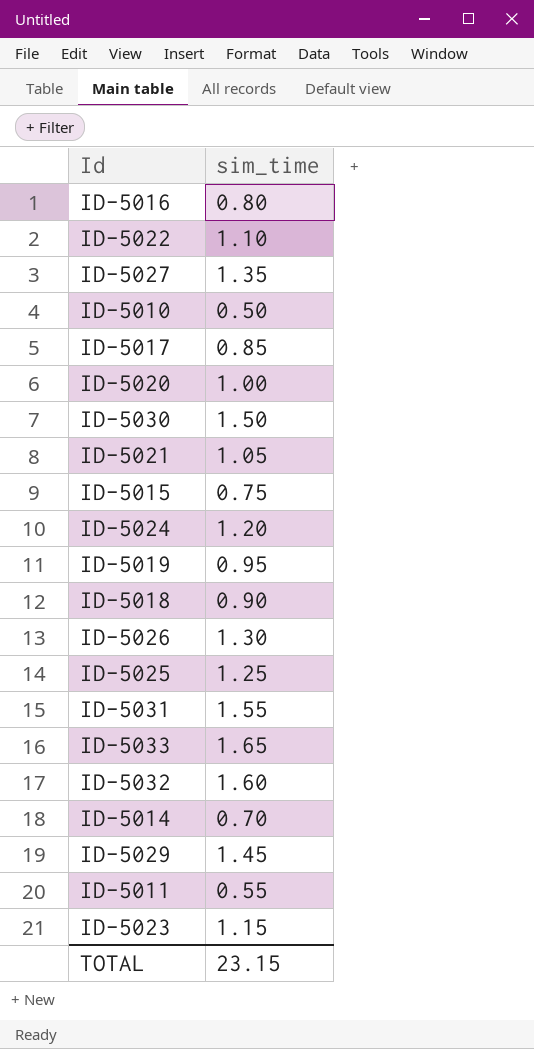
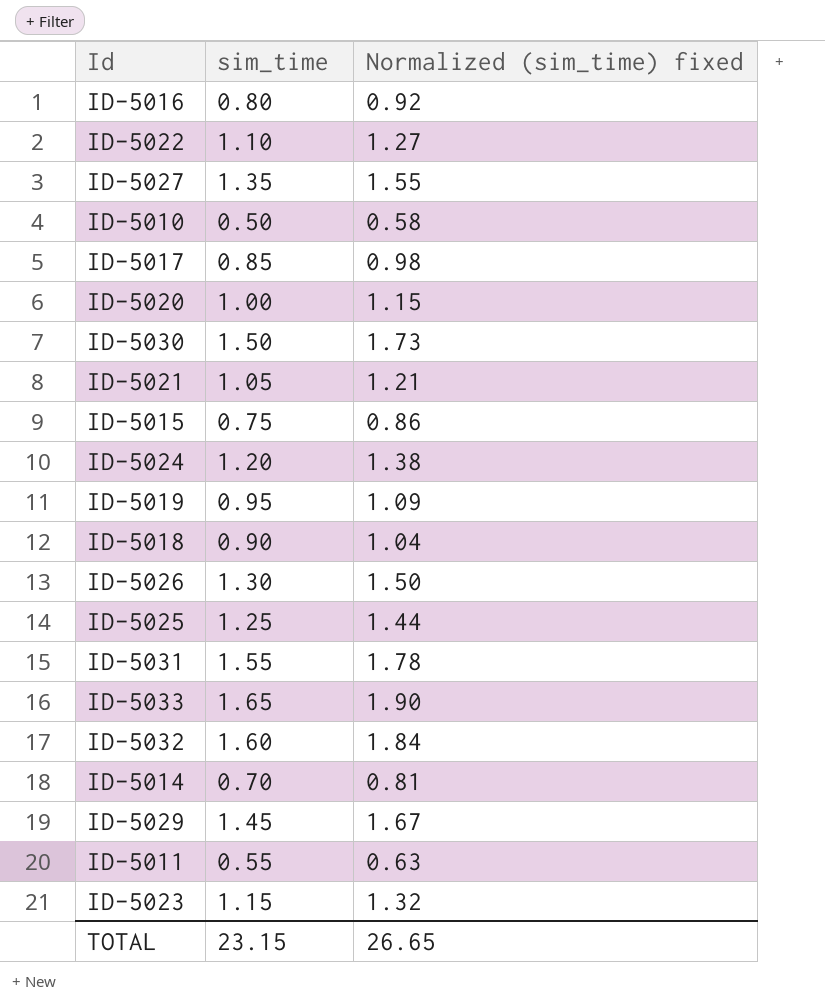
column Normalized (sim_time) fixed | formula: none -> [sim_time] * 1.15

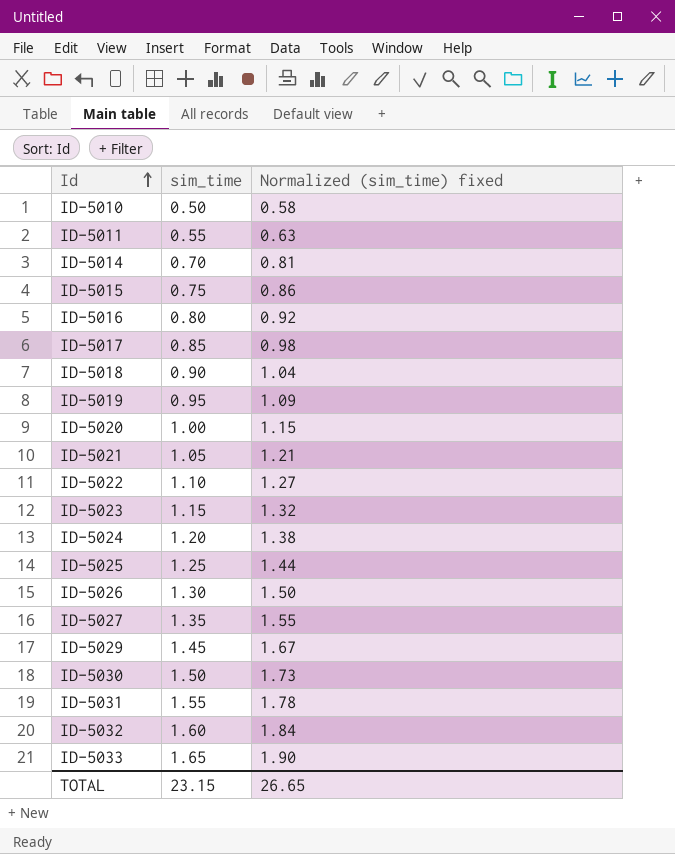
row order: none -> Id ascending

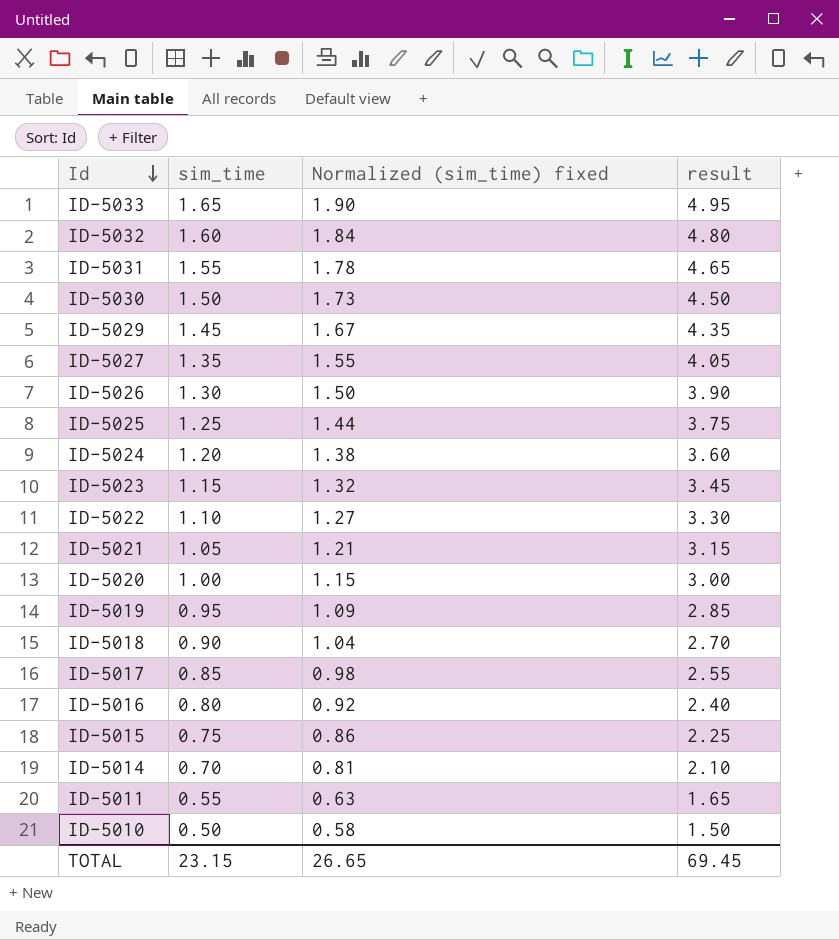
row order: Id ascending -> Id descending
column result | formula: none -> [sim_time] * 3

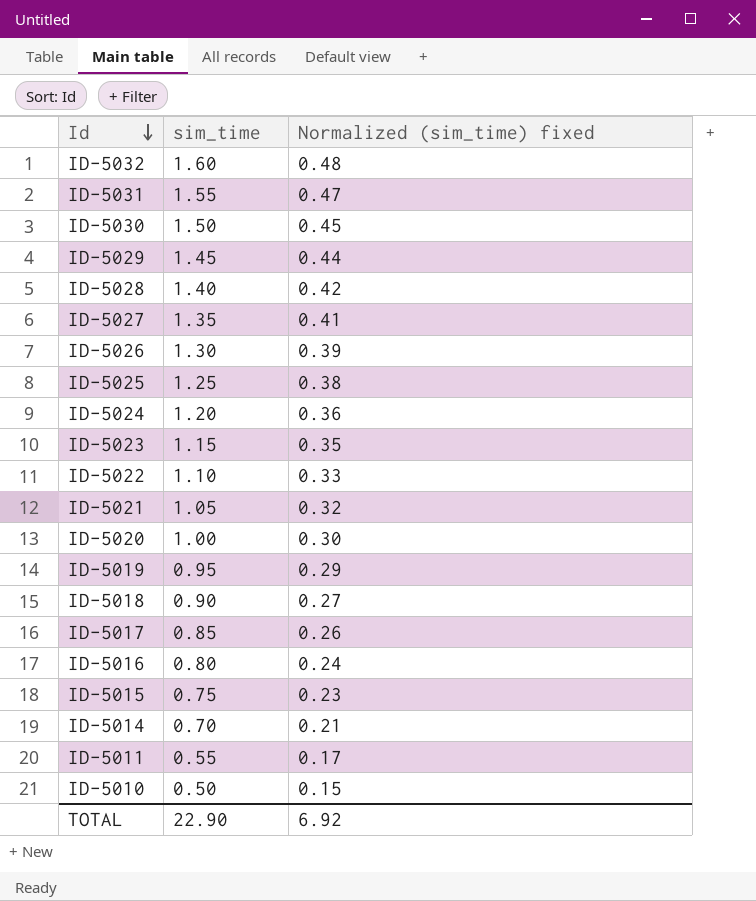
column result | formula: [sim_time] * 3 -> none
column Normalized (sim_time) fixed | formula: [sim_time] * 1.15 -> [sim_time] * 0.3
row ID-5033: 1.65 | 1.90 | 4.95 -> none
row ID-5028: none -> 1.40 | 0.42
TOTAL | sim_time: 23.15 -> 22.90
TOTAL | Normalized (sim_time) fixed: 26.65 -> 6.92

